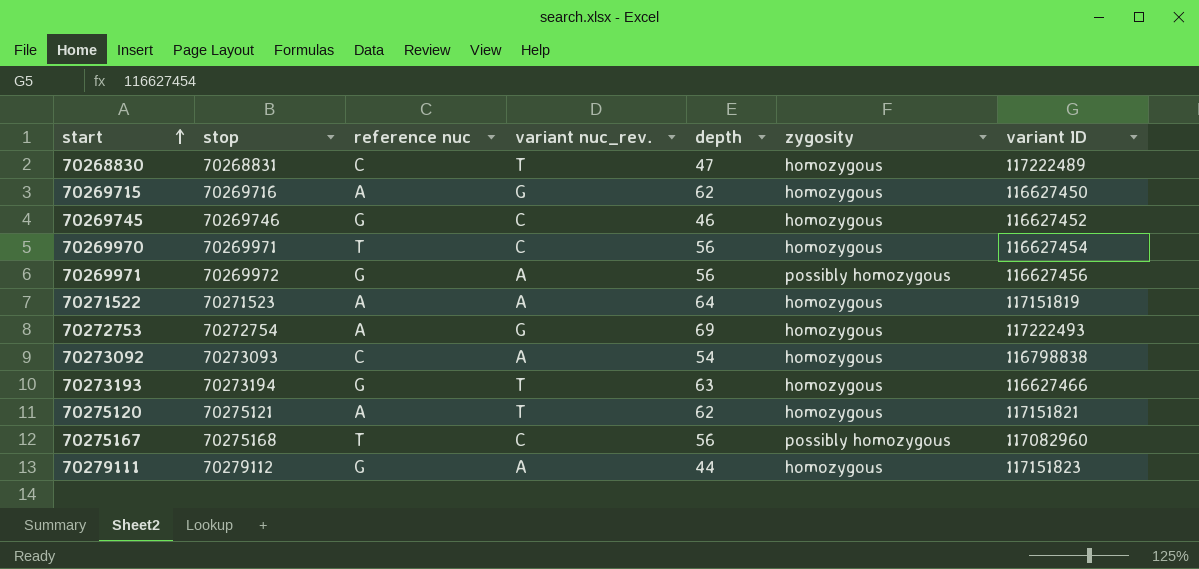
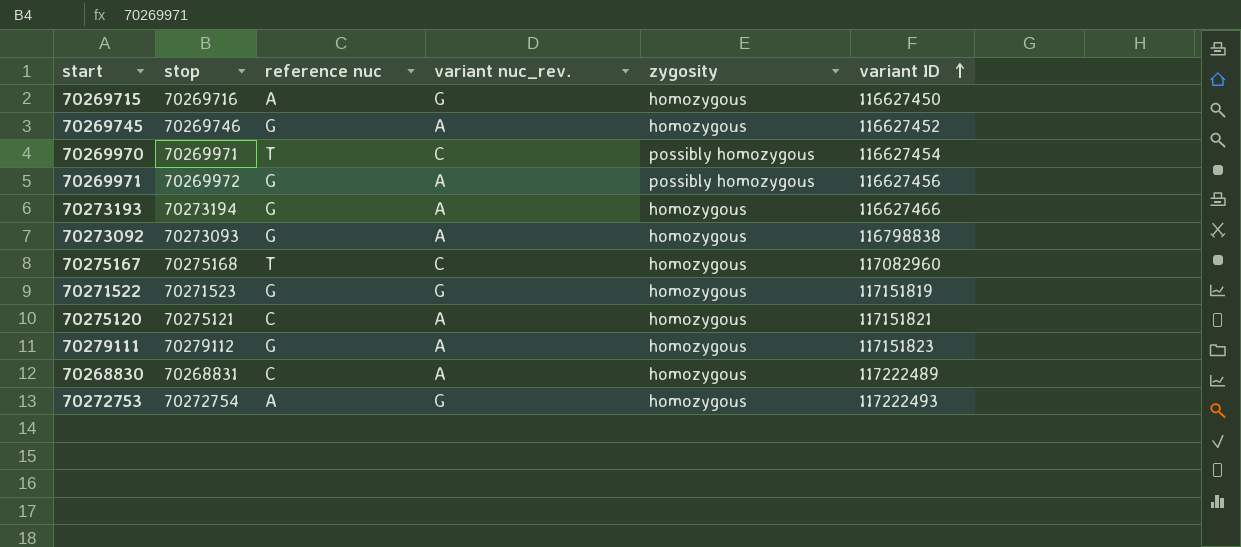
row order: start ascending -> variant ID ascending
column depth | position: 5 -> none
70269745 | variant nuc_rev.: C -> A
70269970 | zygosity: homozygous -> possibly homozygous
70273193 | variant nuc_rev.: T -> A
70273092 | reference nuc: C -> G
70275167 | zygosity: possibly homozygous -> homozygous
70271522 | reference nuc: A -> G
70271522 | variant nuc_rev.: A -> G
70275120 | reference nuc: A -> C
70275120 | variant nuc_rev.: T -> A
70268830 | variant nuc_rev.: T -> A

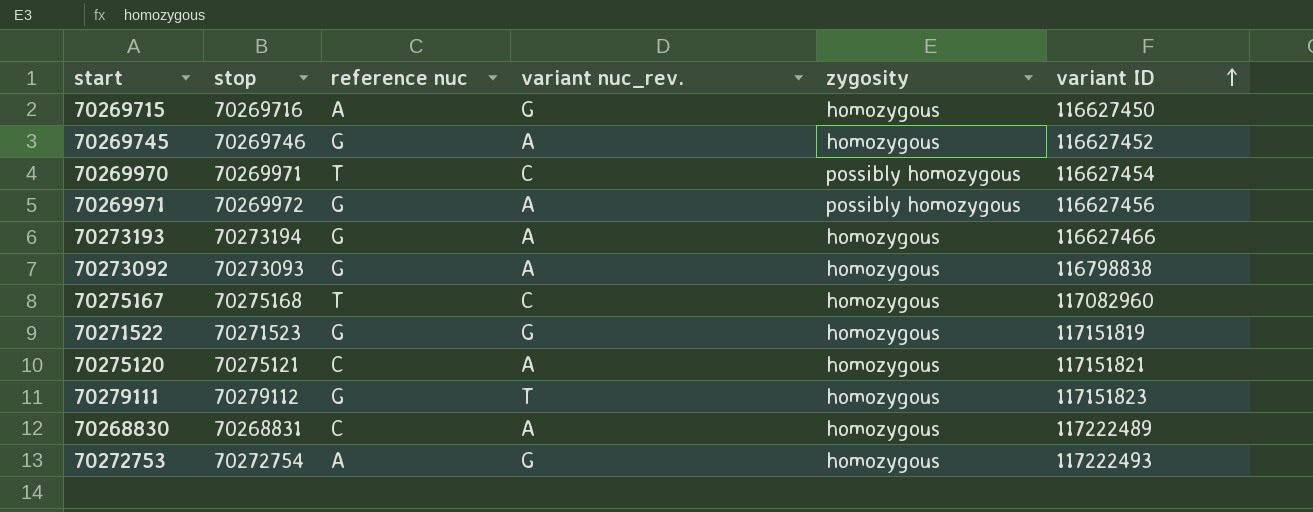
70279111 | variant nuc_rev.: A -> T

